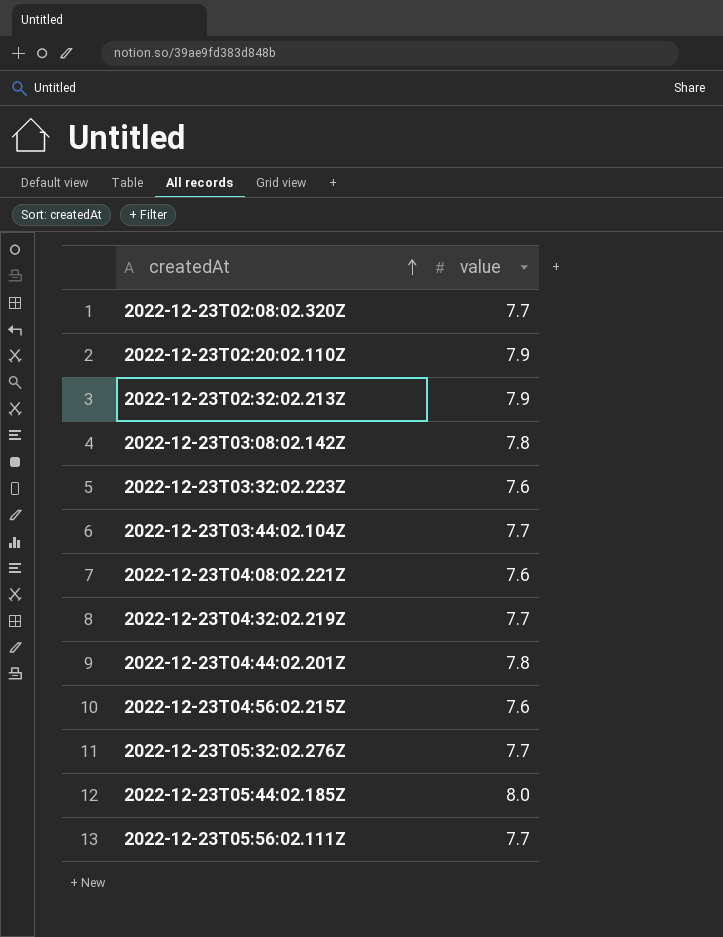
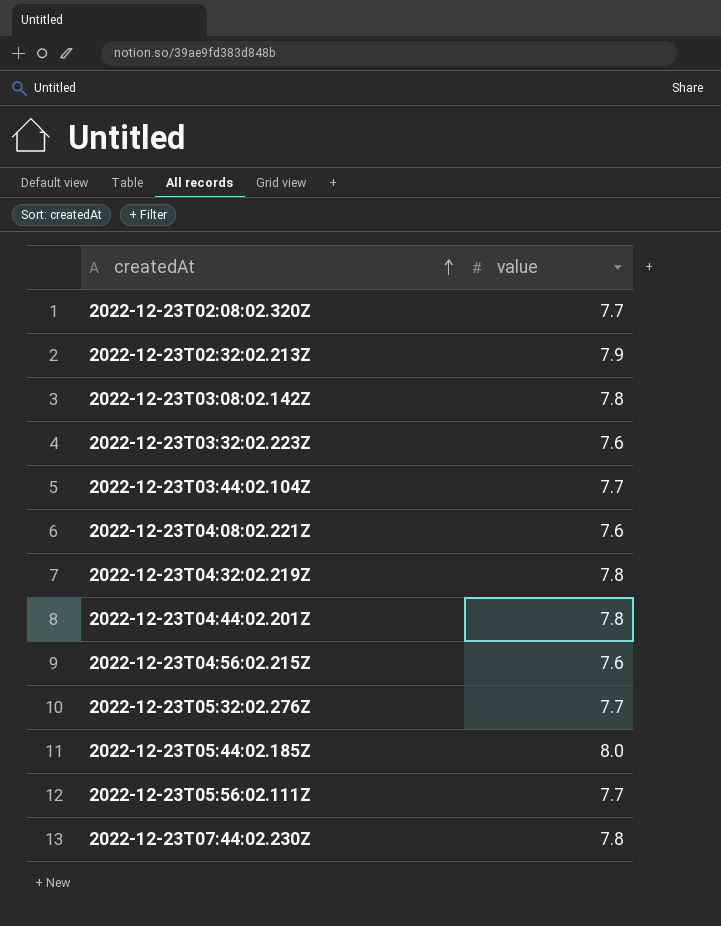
row 2022-12-23T02:20:02.110Z: 7.9 -> none
2022-12-23T04:32:02.219Z | value: 7.7 -> 7.8
row 2022-12-23T07:44:02.230Z: none -> 7.8

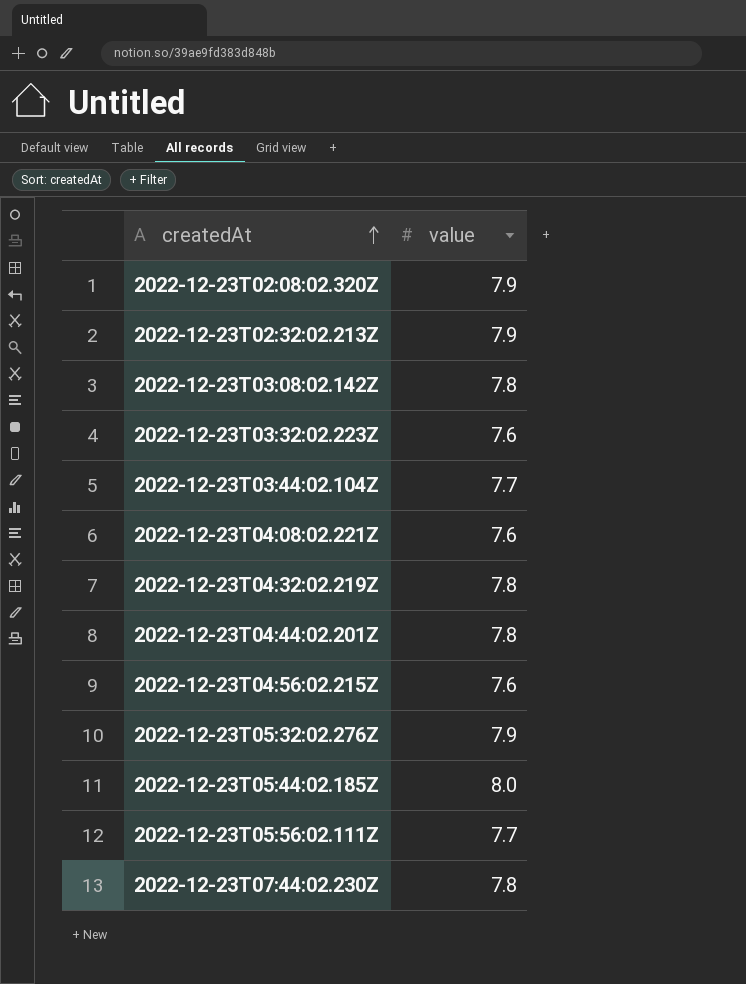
2022-12-23T02:08:02.320Z | value: 7.7 -> 7.9
2022-12-23T05:32:02.276Z | value: 7.7 -> 7.9

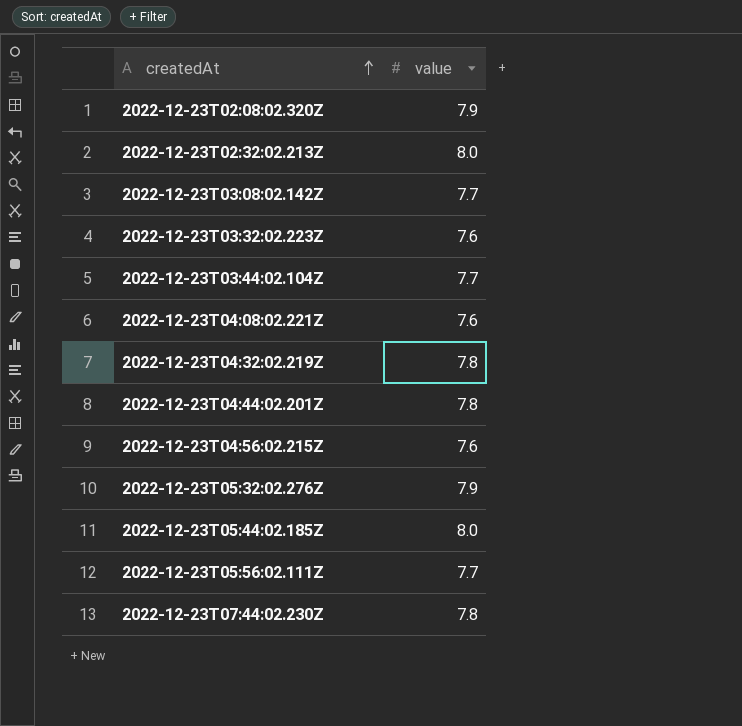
2022-12-23T02:32:02.213Z | value: 7.9 -> 8.0
2022-12-23T03:08:02.142Z | value: 7.8 -> 7.7

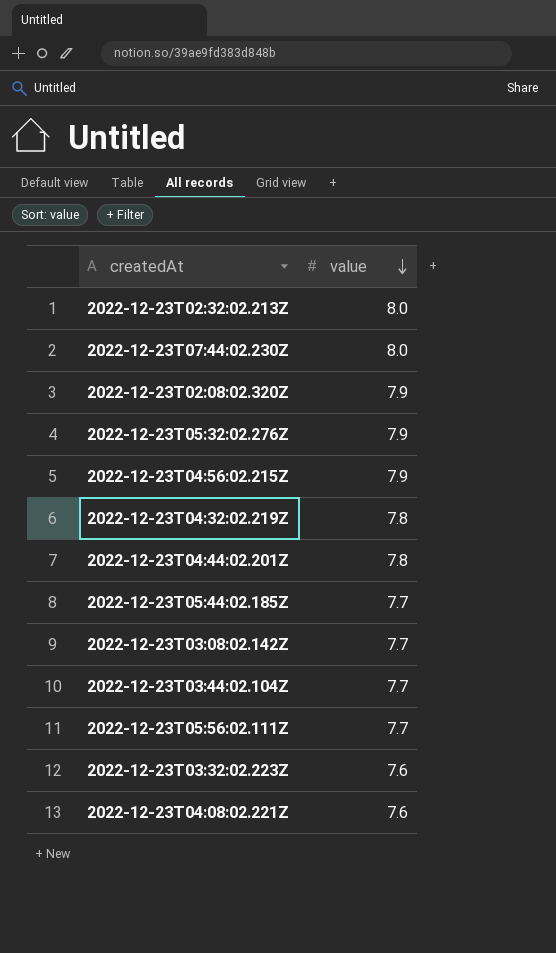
row order: createdAt ascending -> value descending
2022-12-23T07:44:02.230Z | value: 7.8 -> 8.0
2022-12-23T04:56:02.215Z | value: 7.6 -> 7.9
2022-12-23T05:44:02.185Z | value: 8.0 -> 7.7

